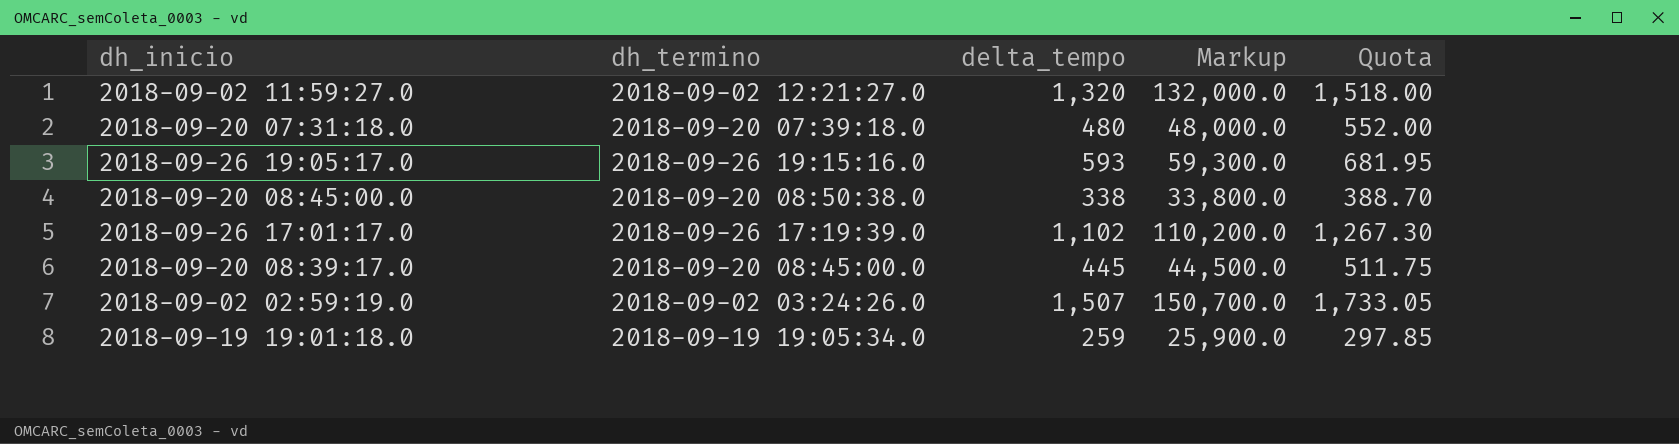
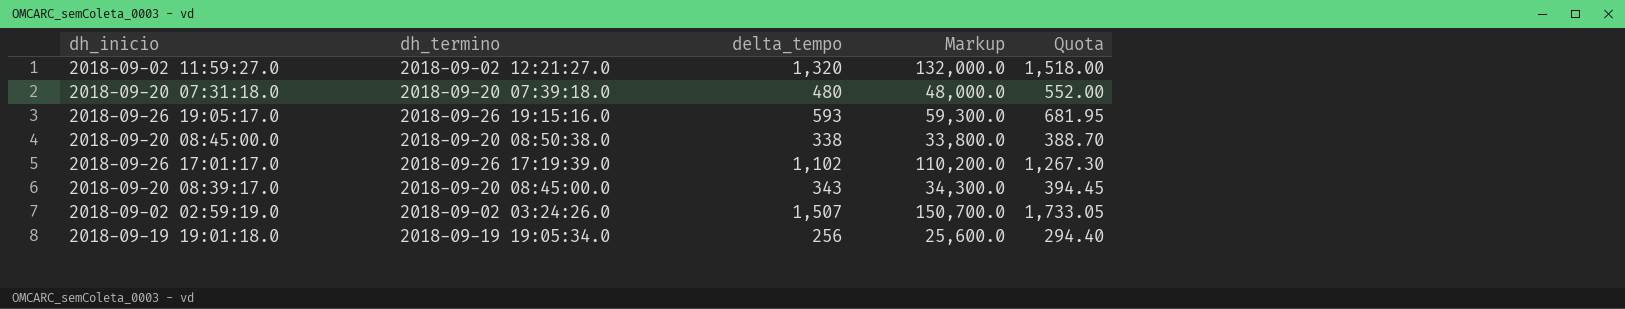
2018-09-20 08:39:17.0 | delta_tempo: 445 -> 343
2018-09-20 08:39:17.0 | Markup: 44,500.0 -> 34,300.0
2018-09-20 08:39:17.0 | Quota: 511.75 -> 394.45
2018-09-19 19:01:18.0 | delta_tempo: 259 -> 256
2018-09-19 19:01:18.0 | Markup: 25,900.0 -> 25,600.0
2018-09-19 19:01:18.0 | Quota: 297.85 -> 294.40

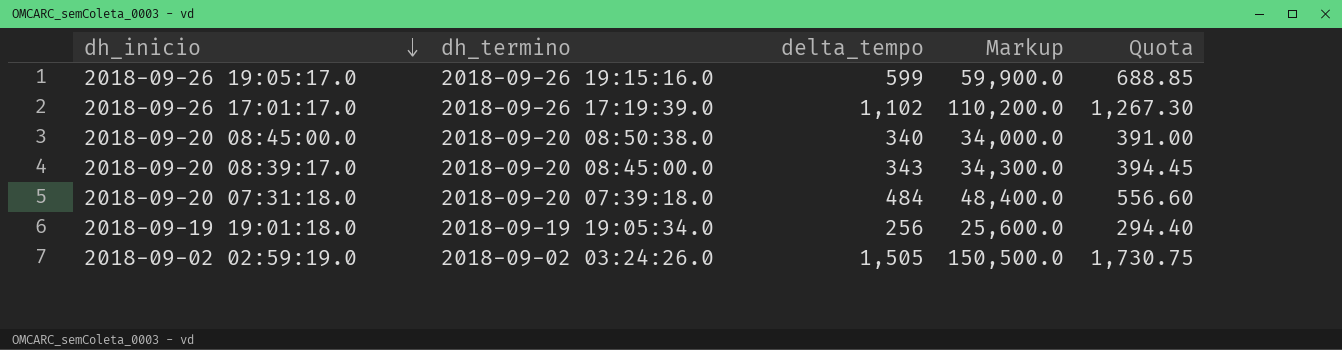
row order: none -> dh_inicio descending
row 2018-09-02 11:59:27.0: 2018-09-02 12:21:27.0 | 1,320 | 132,000.0 | 1,518.00 -> none
2018-09-26 19:05:17.0 | delta_tempo: 593 -> 599
2018-09-26 19:05:17.0 | Markup: 59,300.0 -> 59,900.0
2018-09-26 19:05:17.0 | Quota: 681.95 -> 688.85
2018-09-20 08:45:00.0 | delta_tempo: 338 -> 340
2018-09-20 08:45:00.0 | Markup: 33,800.0 -> 34,000.0
2018-09-20 08:45:00.0 | Quota: 388.70 -> 391.00
2018-09-20 07:31:18.0 | delta_tempo: 480 -> 484
2018-09-20 07:31:18.0 | Markup: 48,000.0 -> 48,400.0
2018-09-20 07:31:18.0 | Quota: 552.00 -> 556.60
2018-09-02 02:59:19.0 | delta_tempo: 1,507 -> 1,505
2018-09-02 02:59:19.0 | Markup: 150,700.0 -> 150,500.0
2018-09-02 02:59:19.0 | Quota: 1,733.05 -> 1,730.75

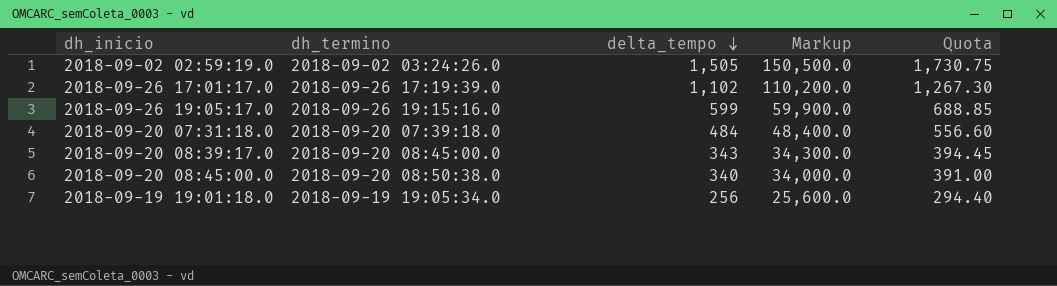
row order: dh_inicio descending -> delta_tempo descending

